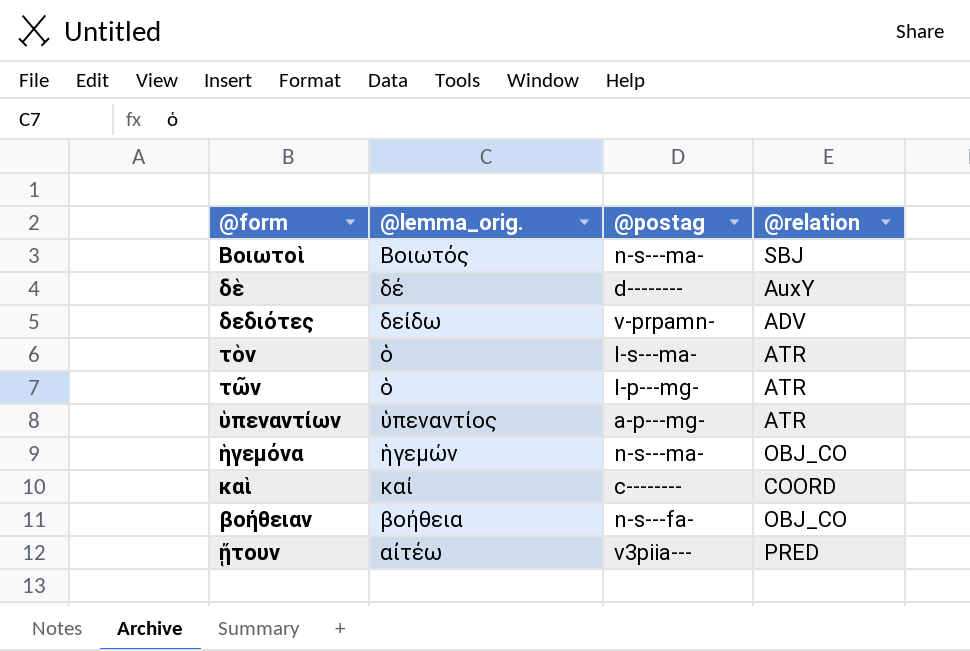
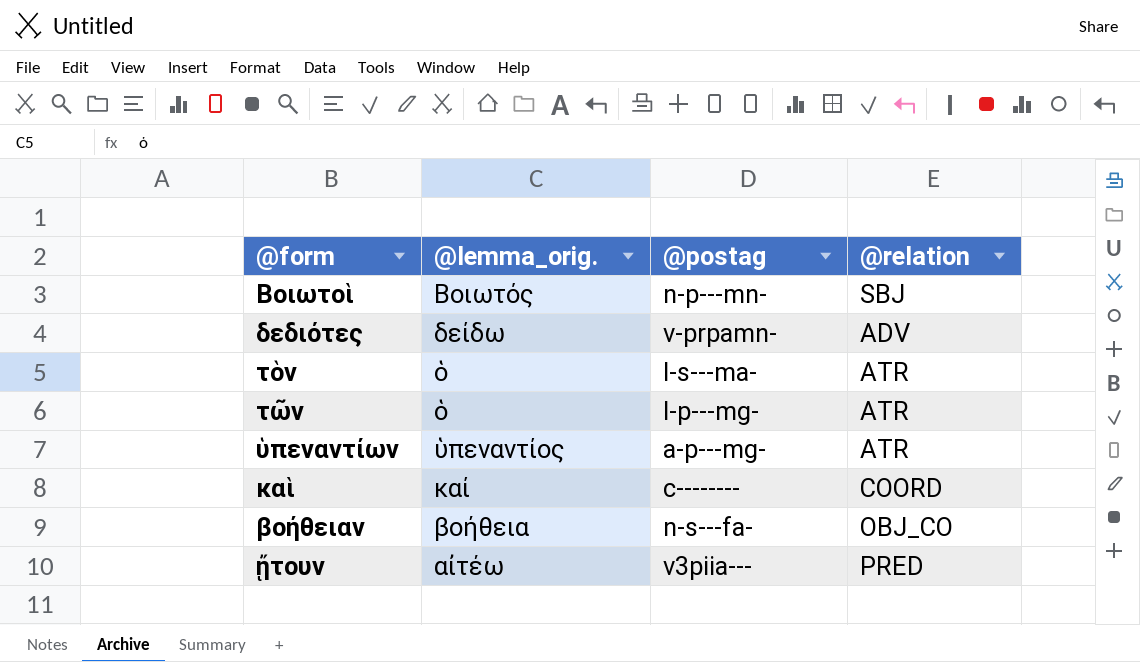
row δὲ: δέ | d-------- | AuxY -> none
row ἡγεμόνα: ἡγεμών | n-s---ma- | OBJ_CO -> none
Βοιωτοὶ | @postag: n-s---ma- -> n-p---mn-

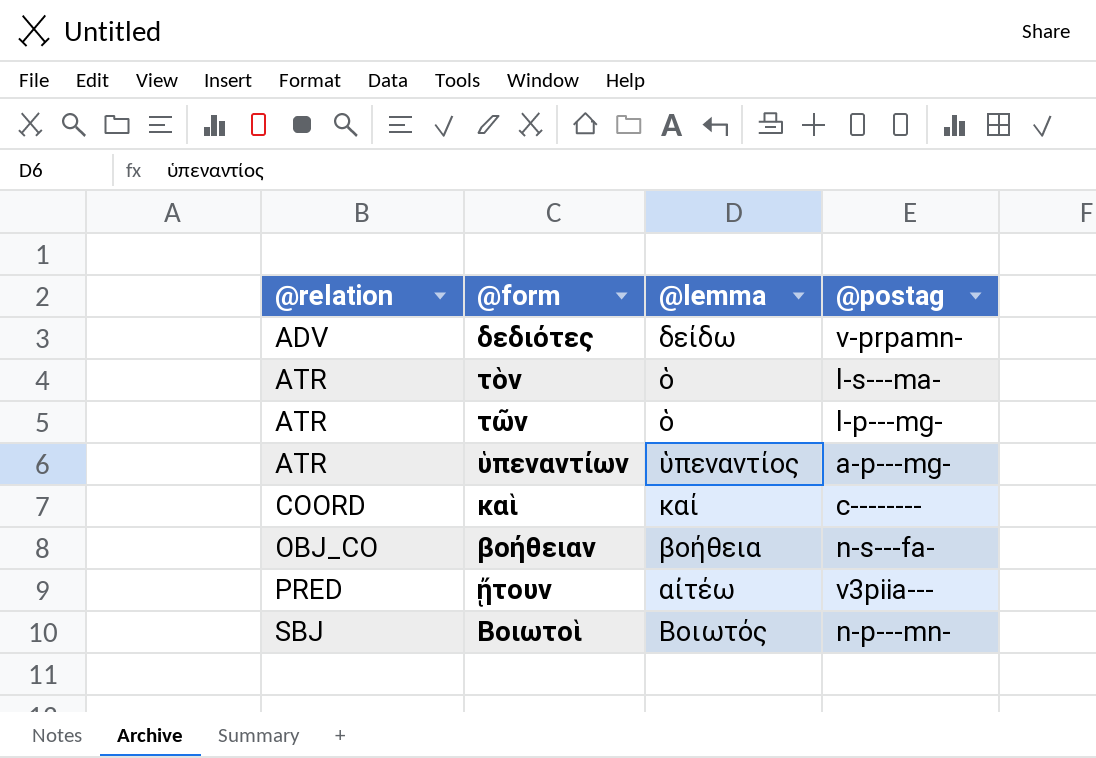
row order: none -> @relation ascending
column @relation | position: 4 -> 1
column name: @lemma_orig. -> @lemma

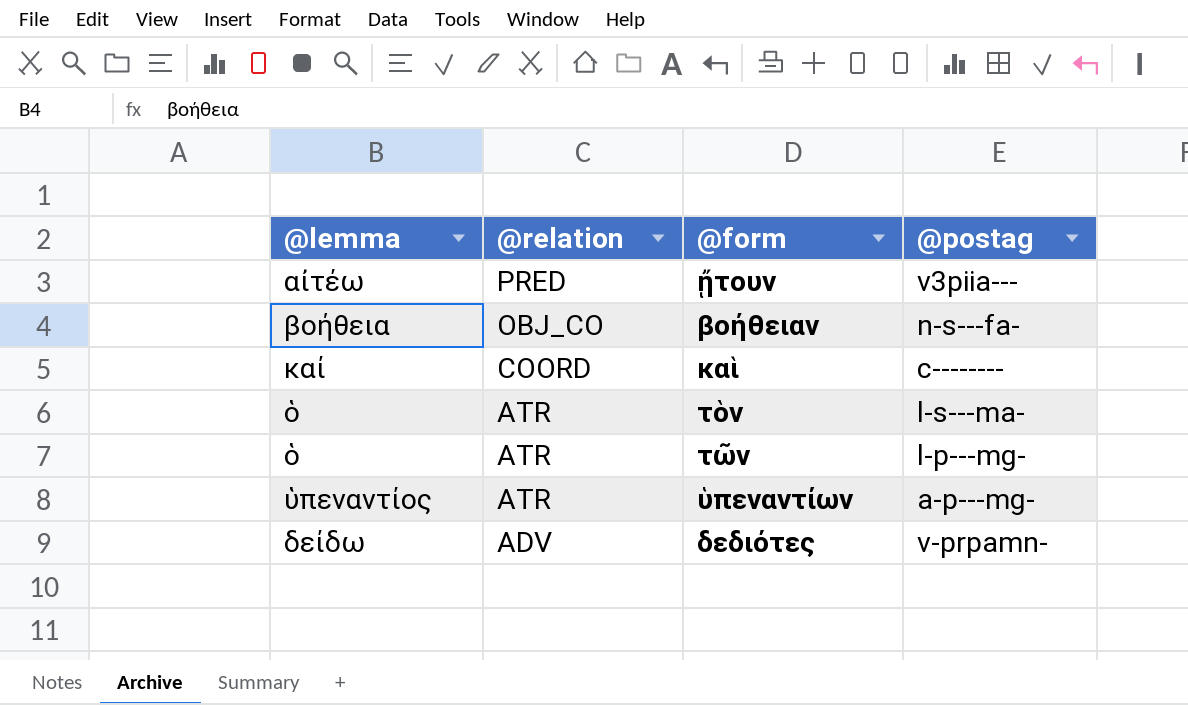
row order: @relation ascending -> @relation descending
column @lemma | position: 3 -> 1
row Βοιωτοὶ: SBJ | Βοιωτός | n-p---mn- -> none

